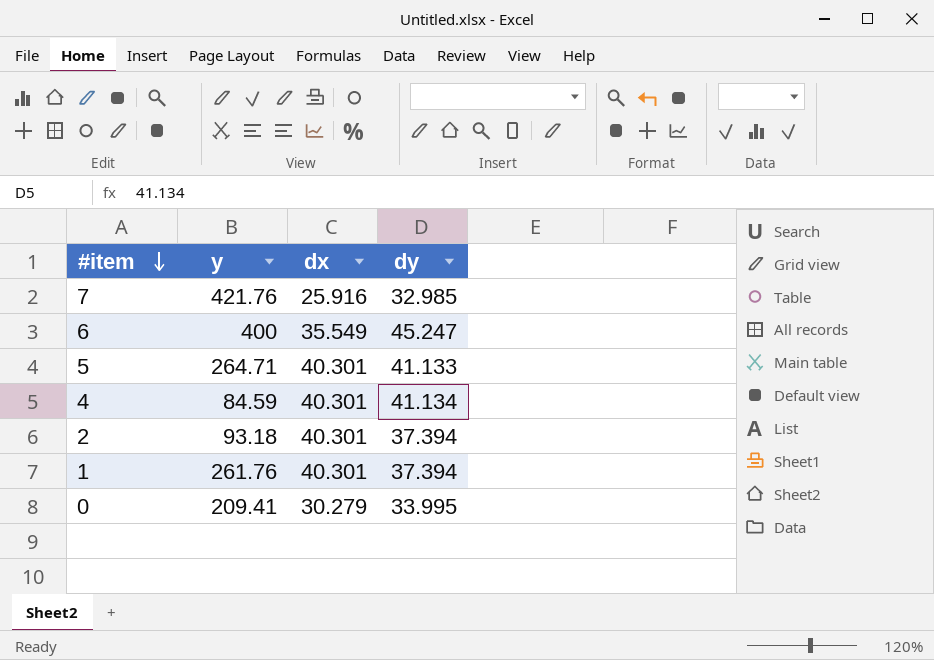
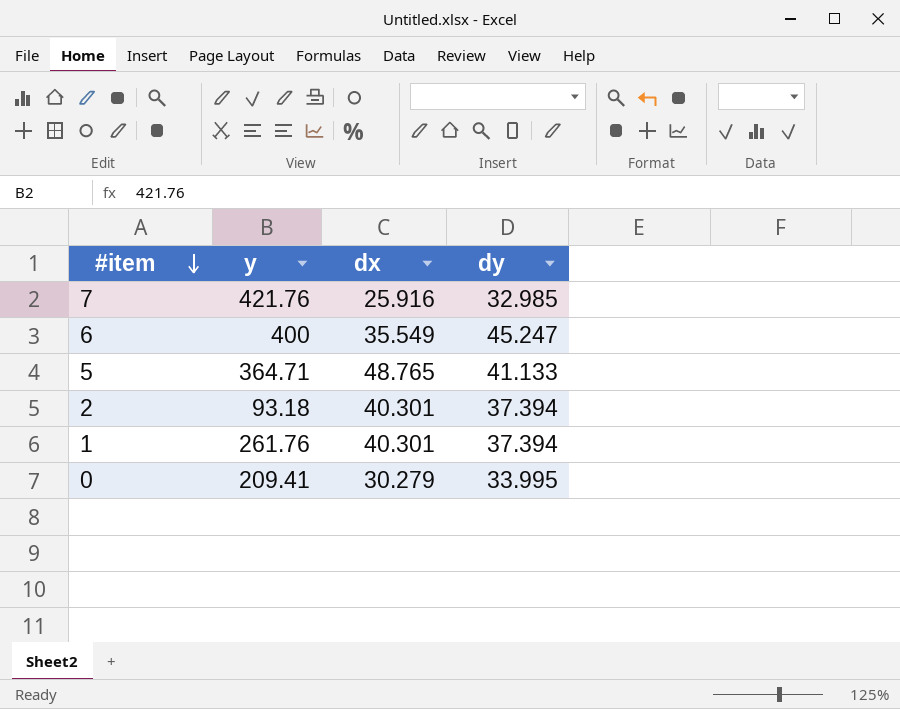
row 4: 84.59 | 40.301 | 41.134 -> none
5 | y: 264.71 -> 364.71
5 | dx: 40.301 -> 48.765

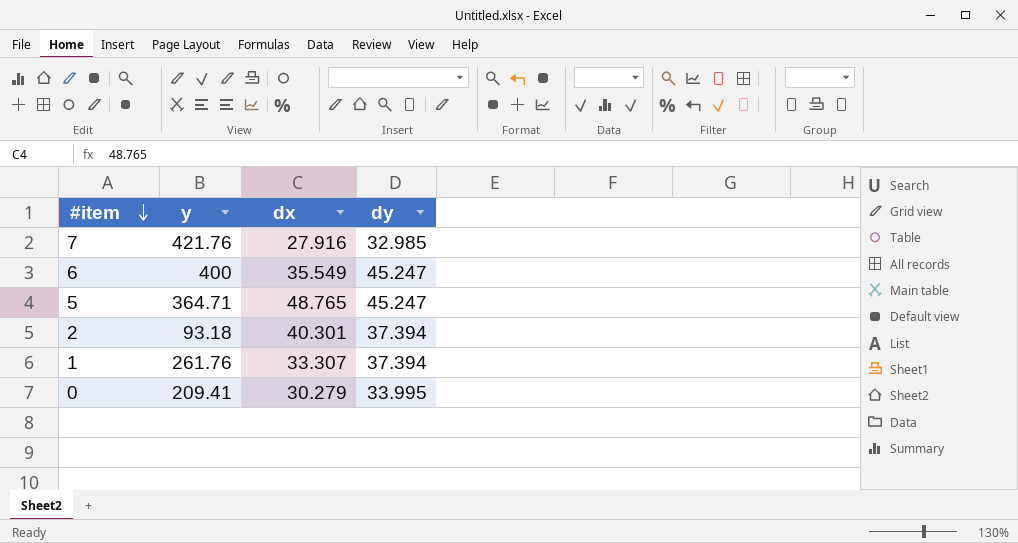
7 | dx: 25.916 -> 27.916
5 | dy: 41.133 -> 45.247
1 | dx: 40.301 -> 33.307

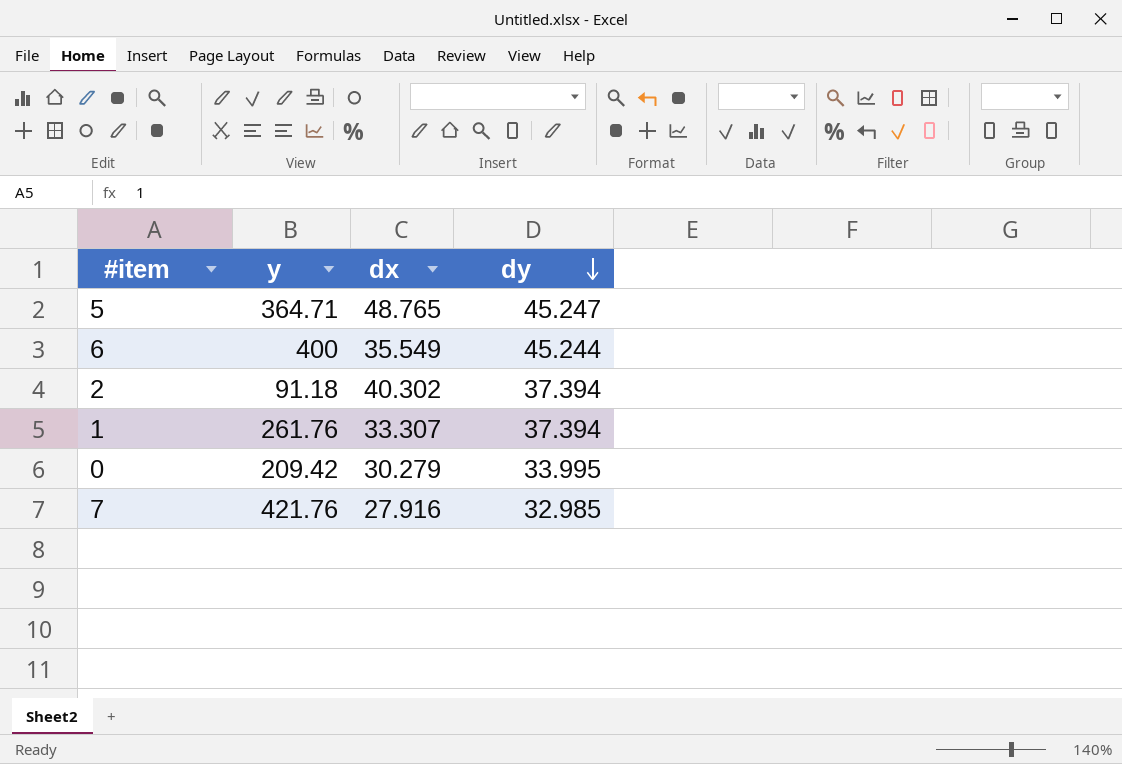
row order: #item descending -> dy descending
6 | dy: 45.247 -> 45.244
2 | y: 93.18 -> 91.18
2 | dx: 40.301 -> 40.302
0 | y: 209.41 -> 209.42

